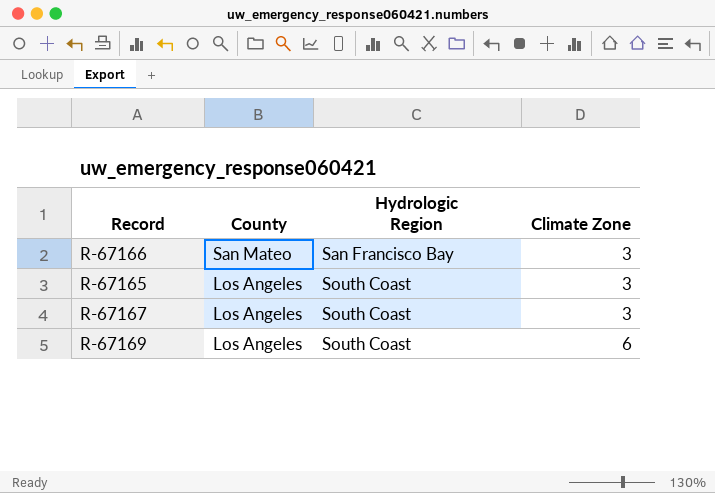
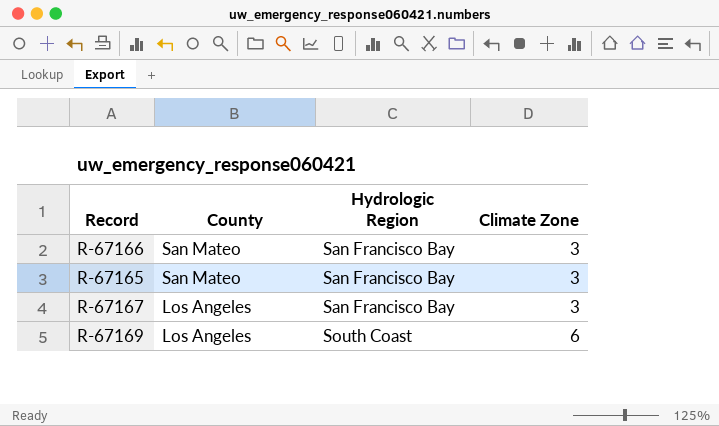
R-67165 | County: Los Angeles -> San Mateo
R-67165 | Hydrologic Region: South Coast -> San Francisco Bay
R-67167 | Hydrologic Region: South Coast -> San Francisco Bay

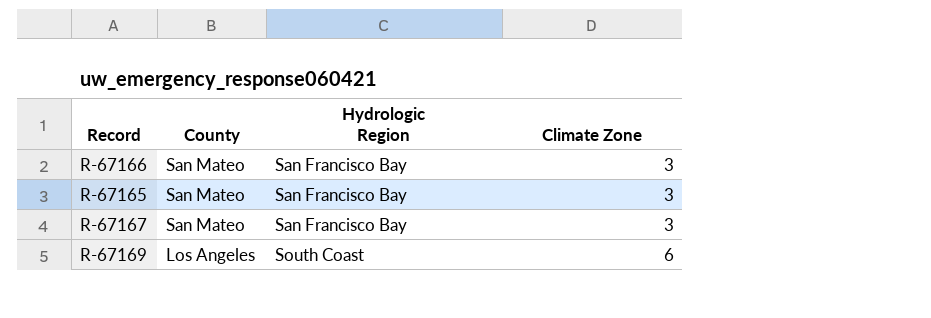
R-67167 | County: Los Angeles -> San Mateo

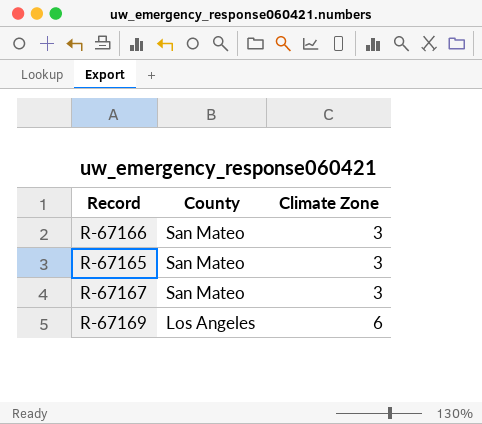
column Hydrologic Region | position: 3 -> none

